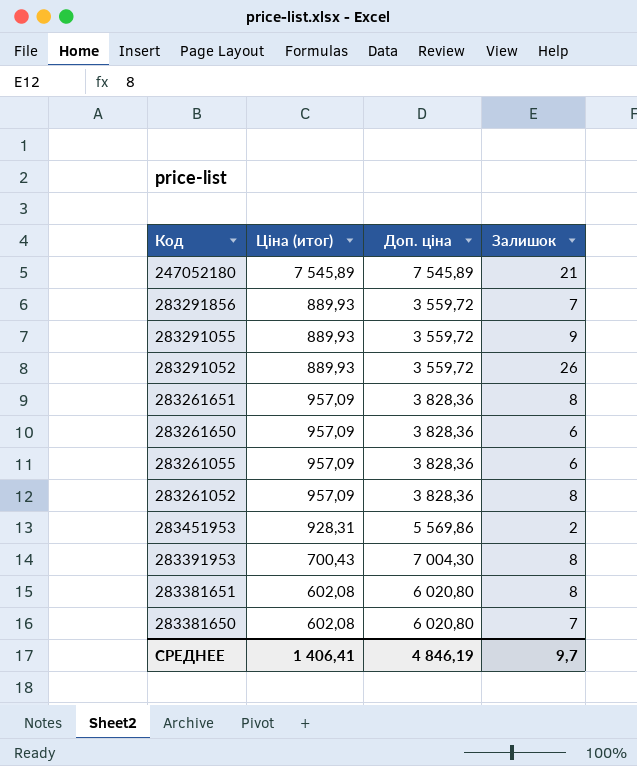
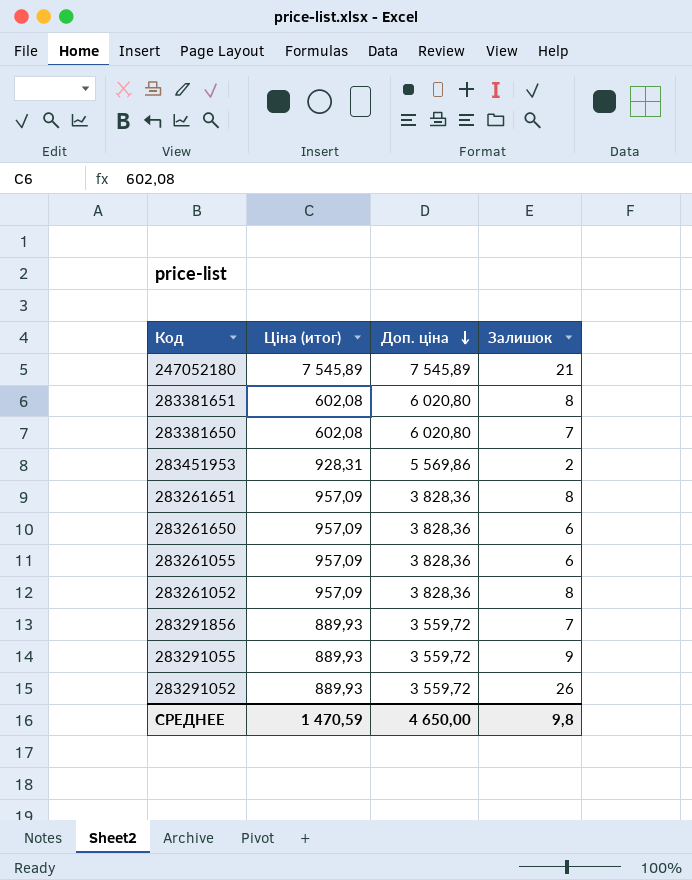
row order: none -> Доп. ціна descending
row 283391953: 700,43 | 7 004,30 | 8 -> none
СРЕДНЕЕ | Ціна (итог): 1 406,41 -> 1 470,59
СРЕДНЕЕ | Доп. ціна: 4 846,19 -> 4 650,00
СРЕДНЕЕ | Залишок: 9,7 -> 9,8

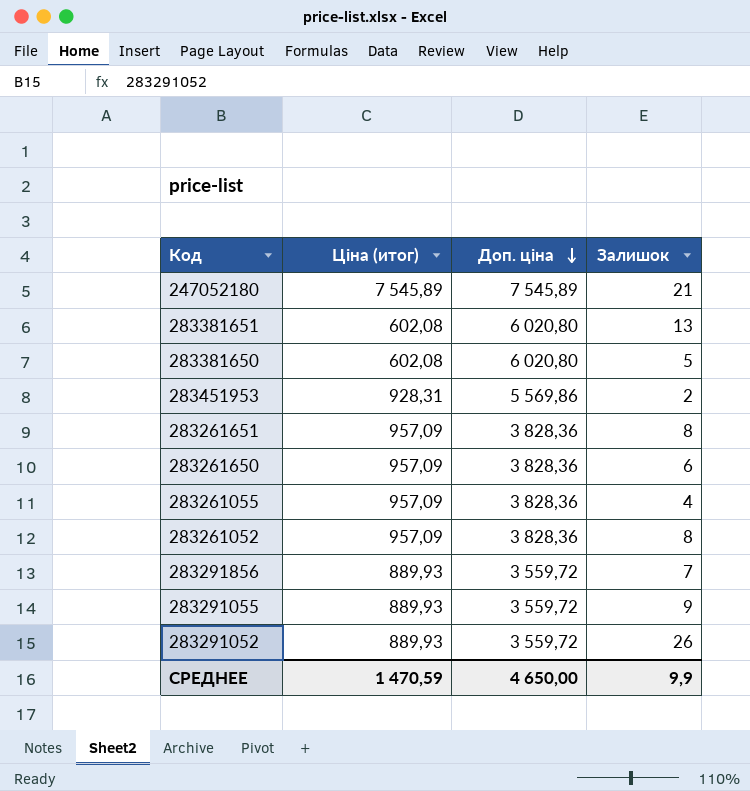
283381651 | Залишок: 8 -> 13
283381650 | Залишок: 7 -> 5
283261055 | Залишок: 6 -> 4
СРЕДНЕЕ | Залишок: 9,8 -> 9,9

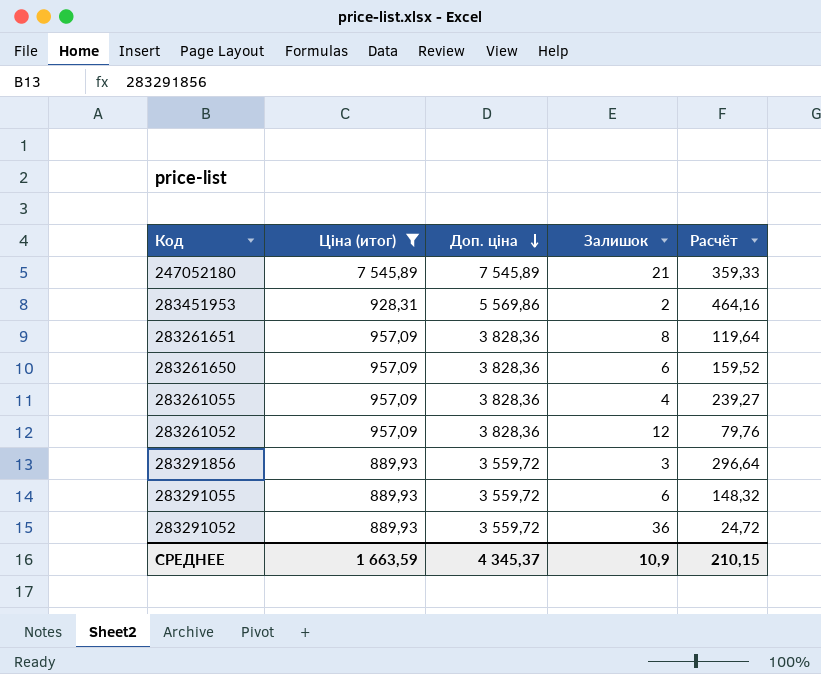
filter: none -> Ціна (итог) != 602,08
column Расчёт | formula: none -> [Ціна (итог)] / [Залишок]
283261052 | Залишок: 8 -> 12
283291856 | Залишок: 7 -> 3
283291055 | Залишок: 9 -> 6
283291052 | Залишок: 26 -> 36
СРЕДНЕЕ | Ціна (итог): 1 470,59 -> 1 663,59
СРЕДНЕЕ | Доп. ціна: 4 650,00 -> 4 345,37
СРЕДНЕЕ | Залишок: 9,9 -> 10,9

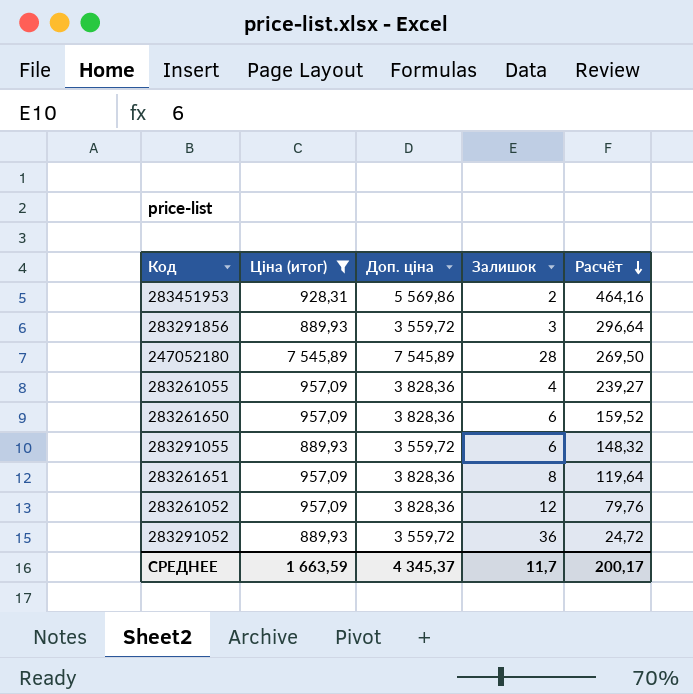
row order: Доп. ціна descending -> Расчёт descending
247052180 | Залишок: 21 -> 28
247052180 | Расчёт: 359,33 -> 269,50
СРЕДНЕЕ | Залишок: 10,9 -> 11,7
СРЕДНЕЕ | Расчёт: 210,15 -> 200,17

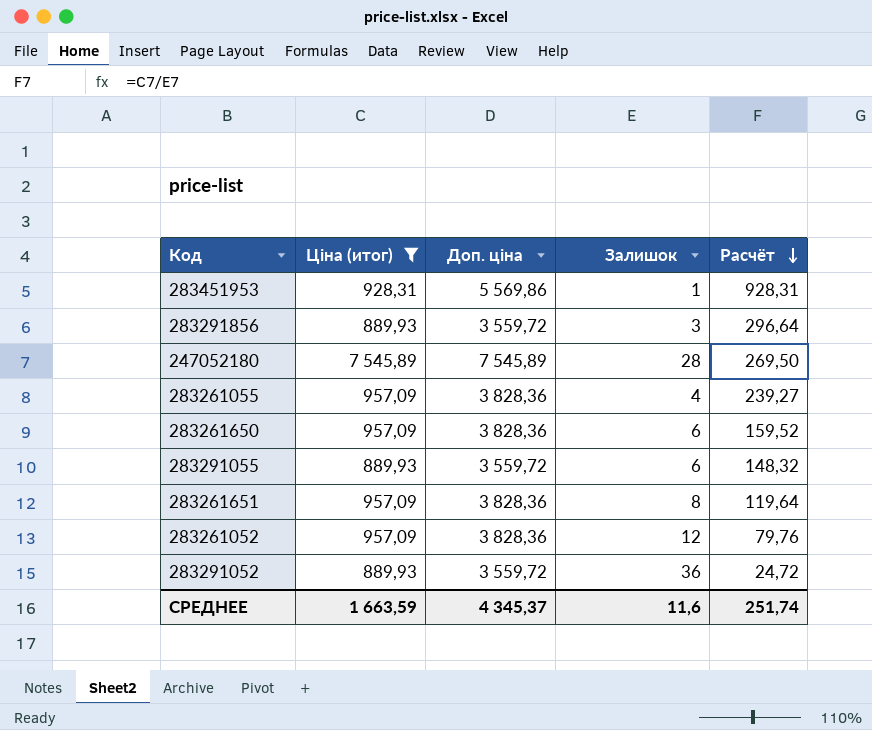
283451953 | Залишок: 2 -> 1
283451953 | Расчёт: 464,16 -> 928,31
СРЕДНЕЕ | Залишок: 11,7 -> 11,6
СРЕДНЕЕ | Расчёт: 200,17 -> 251,74

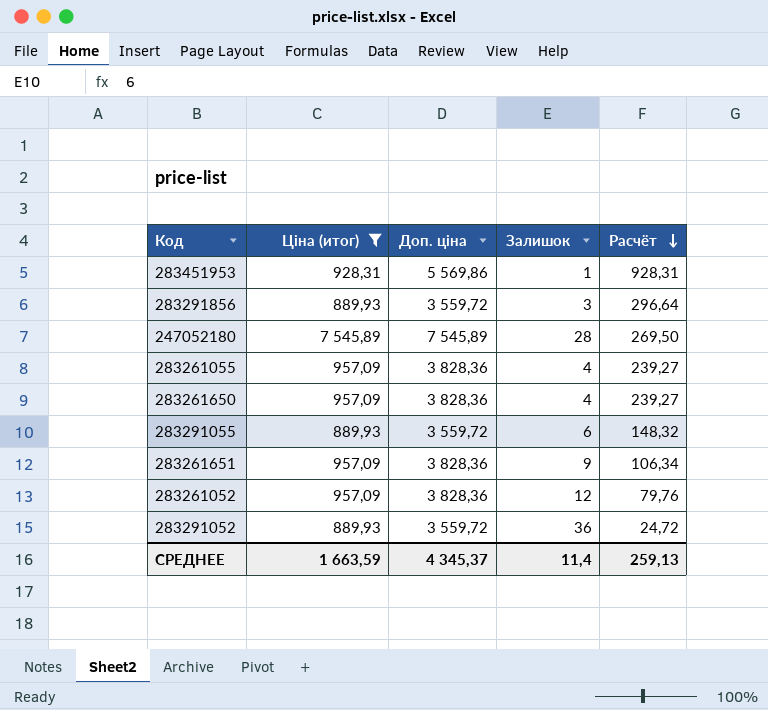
283261650 | Залишок: 6 -> 4
283261650 | Расчёт: 159,52 -> 239,27
283261651 | Залишок: 8 -> 9
283261651 | Расчёт: 119,64 -> 106,34
СРЕДНЕЕ | Залишок: 11,6 -> 11,4
СРЕДНЕЕ | Расчёт: 251,74 -> 259,13

